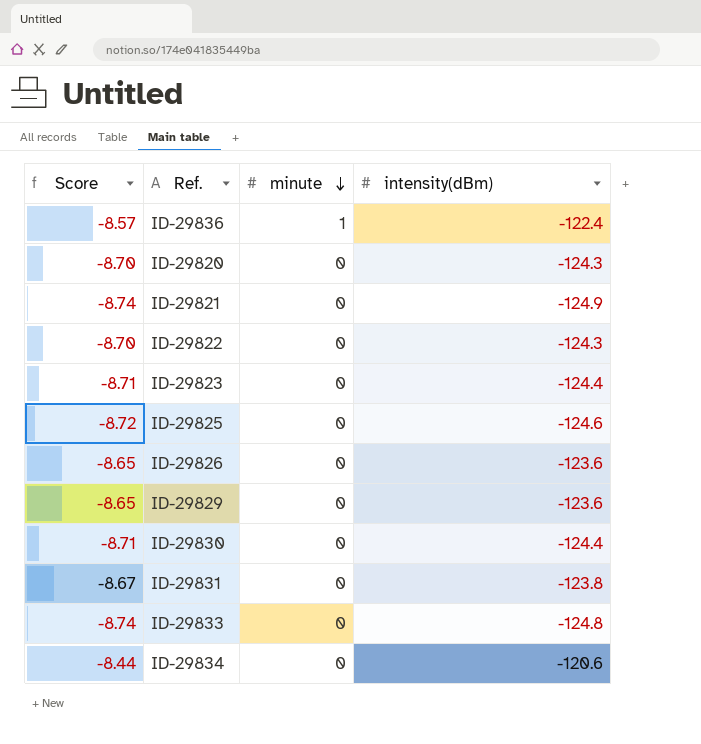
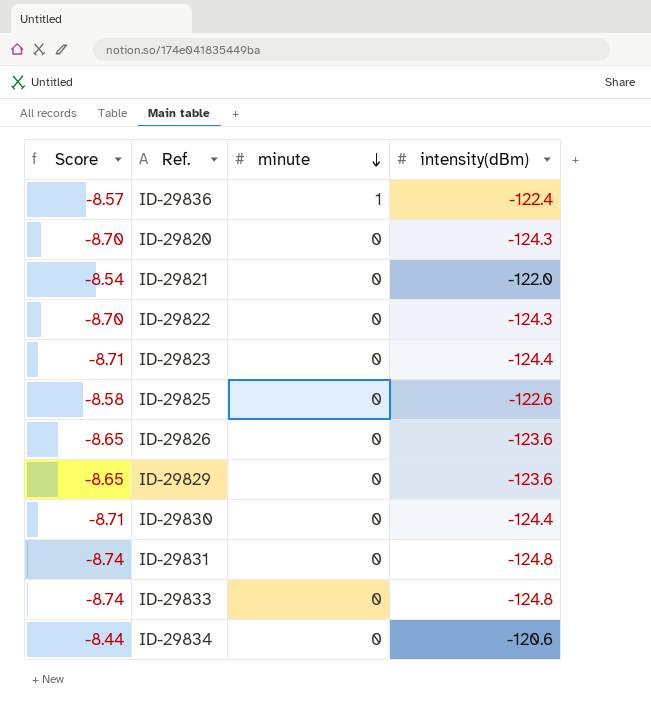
ID-29821 | Score: -8.74 -> -8.54
ID-29821 | intensity(dBm): -124.9 -> -122.0
ID-29825 | Score: -8.72 -> -8.58
ID-29825 | intensity(dBm): -124.6 -> -122.6
ID-29831 | Score: -8.67 -> -8.74
ID-29831 | intensity(dBm): -123.8 -> -124.8

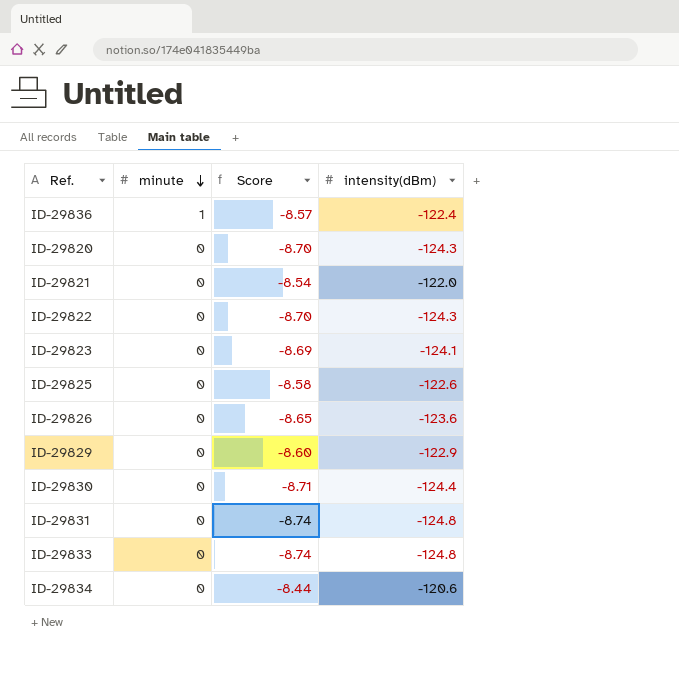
column Score | position: 1 -> 3
ID-29823 | Score: -8.71 -> -8.69
ID-29823 | intensity(dBm): -124.4 -> -124.1
ID-29829 | Score: -8.65 -> -8.60
ID-29829 | intensity(dBm): -123.6 -> -122.9

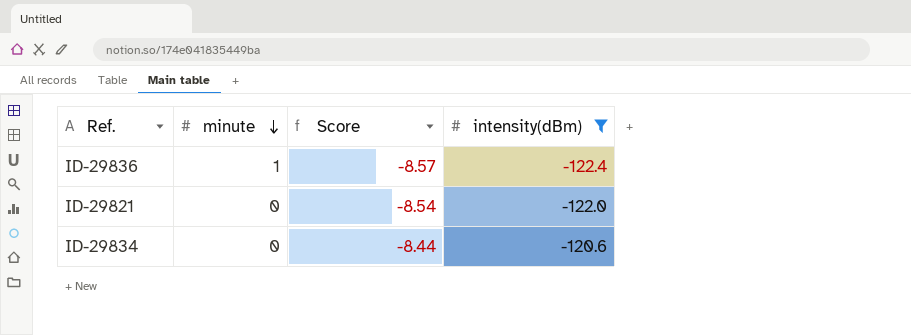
filter: none -> intensity(dBm) >= -122.4

